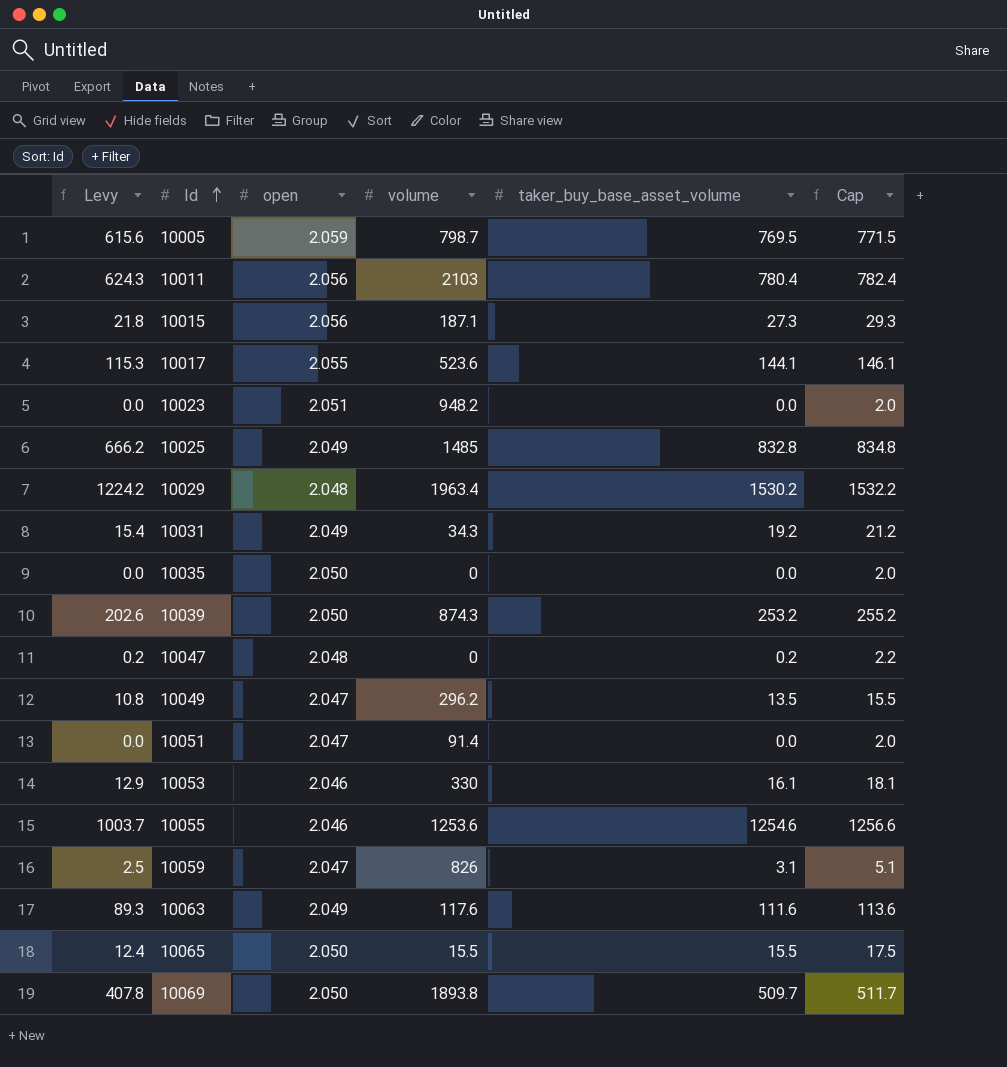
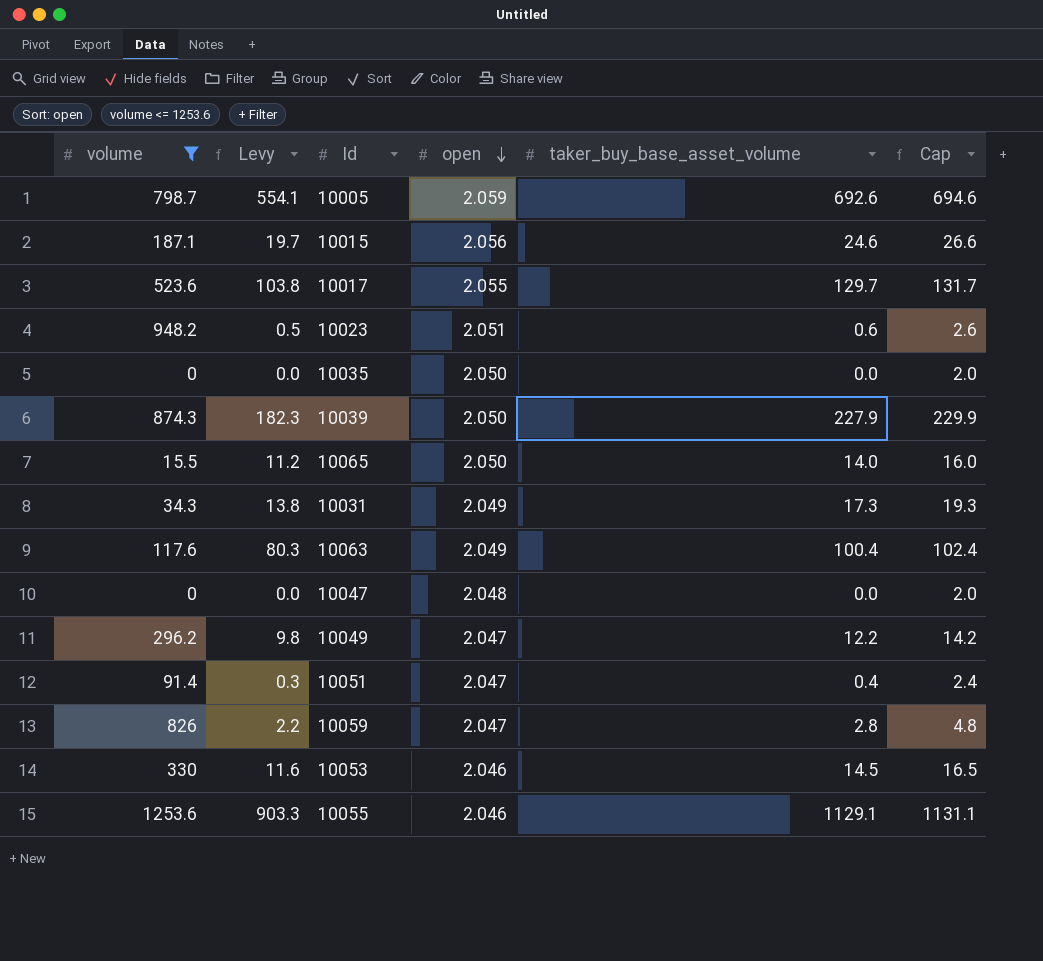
filter: none -> volume <= 1253.6
row order: Id ascending -> open descending
column volume | position: 4 -> 1
10005 | Levy: 615.6 -> 554.1
10005 | taker_buy_base_asset_volume: 769.5 -> 692.6
10005 | Cap: 771.5 -> 694.6
10015 | Levy: 21.8 -> 19.7
10015 | taker_buy_base_asset_volume: 27.3 -> 24.6
10015 | Cap: 29.3 -> 26.6
10017 | Levy: 115.3 -> 103.8
10017 | taker_buy_base_asset_volume: 144.1 -> 129.7
10017 | Cap: 146.1 -> 131.7
10023 | Levy: 0.0 -> 0.5
10023 | taker_buy_base_asset_volume: 0.0 -> 0.6
10023 | Cap: 2.0 -> 2.6
10039 | Levy: 202.6 -> 182.3
10039 | taker_buy_base_asset_volume: 253.2 -> 227.9
10039 | Cap: 255.2 -> 229.9
10065 | Levy: 12.4 -> 11.2
10065 | taker_buy_base_asset_volume: 15.5 -> 14.0
10065 | Cap: 17.5 -> 16.0
10031 | Levy: 15.4 -> 13.8
10031 | taker_buy_base_asset_volume: 19.2 -> 17.3
10031 | Cap: 21.2 -> 19.3
10063 | Levy: 89.3 -> 80.3
10063 | taker_buy_base_asset_volume: 111.6 -> 100.4
10063 | Cap: 113.6 -> 102.4
10047 | Levy: 0.2 -> 0.0
10047 | taker_buy_base_asset_volume: 0.2 -> 0.0
10047 | Cap: 2.2 -> 2.0
10049 | Levy: 10.8 -> 9.8
10049 | taker_buy_base_asset_volume: 13.5 -> 12.2
10049 | Cap: 15.5 -> 14.2
10051 | Levy: 0.0 -> 0.3
10051 | taker_buy_base_asset_volume: 0.0 -> 0.4
10051 | Cap: 2.0 -> 2.4
10059 | Levy: 2.5 -> 2.2
10059 | taker_buy_base_asset_volume: 3.1 -> 2.8
10059 | Cap: 5.1 -> 4.8
10053 | Levy: 12.9 -> 11.6
10053 | taker_buy_base_asset_volume: 16.1 -> 14.5
10053 | Cap: 18.1 -> 16.5
10055 | Levy: 1003.7 -> 903.3
10055 | taker_buy_base_asset_volume: 1254.6 -> 1129.1
10055 | Cap: 1256.6 -> 1131.1

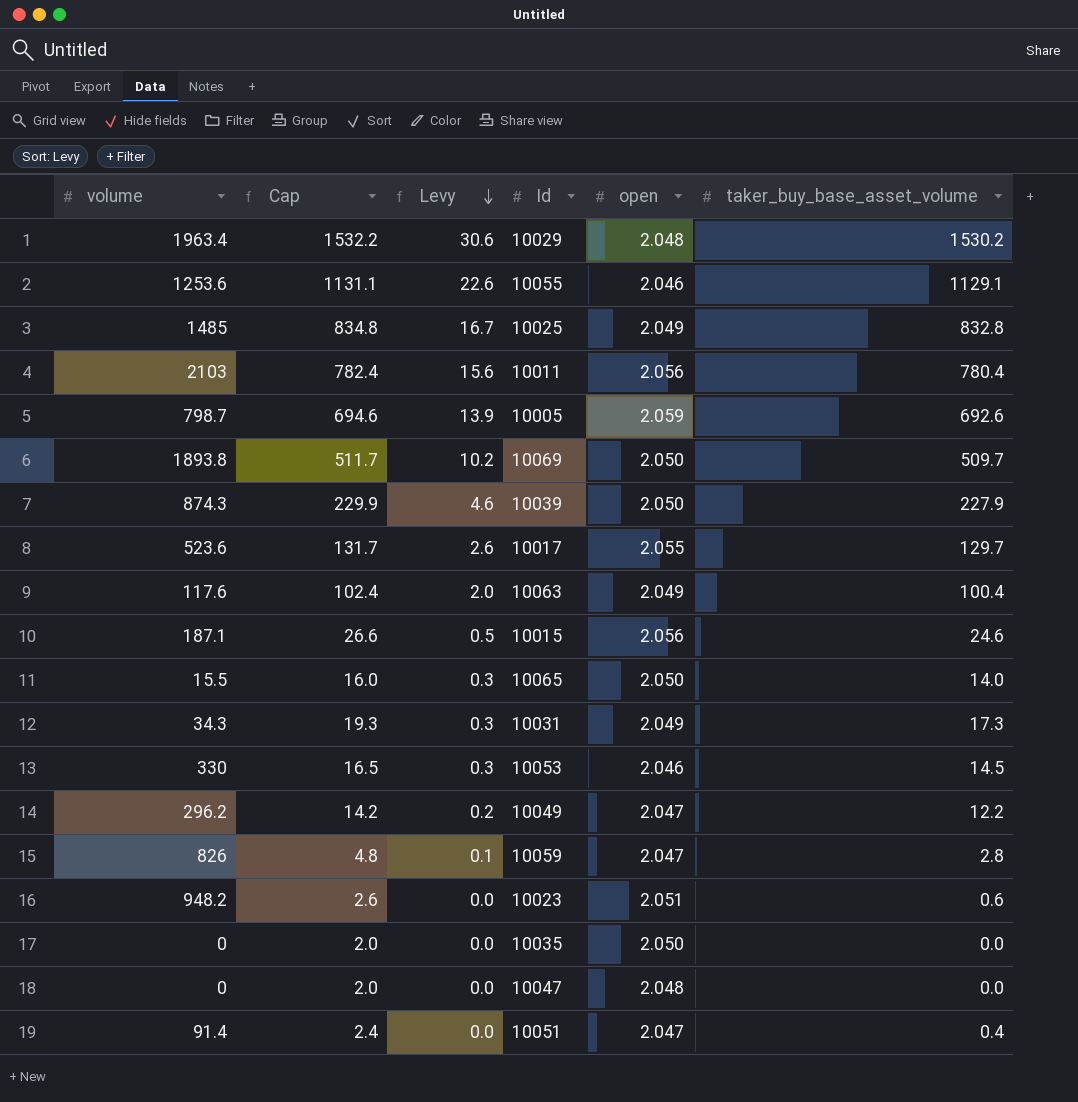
filter: volume <= 1253.6 -> none
row order: open descending -> Levy descending
column Cap | position: 6 -> 2
column Levy | formula: [taker_buy_base_asset_volume] * 0.8 -> [taker_buy_base_asset_volume] * 0.02

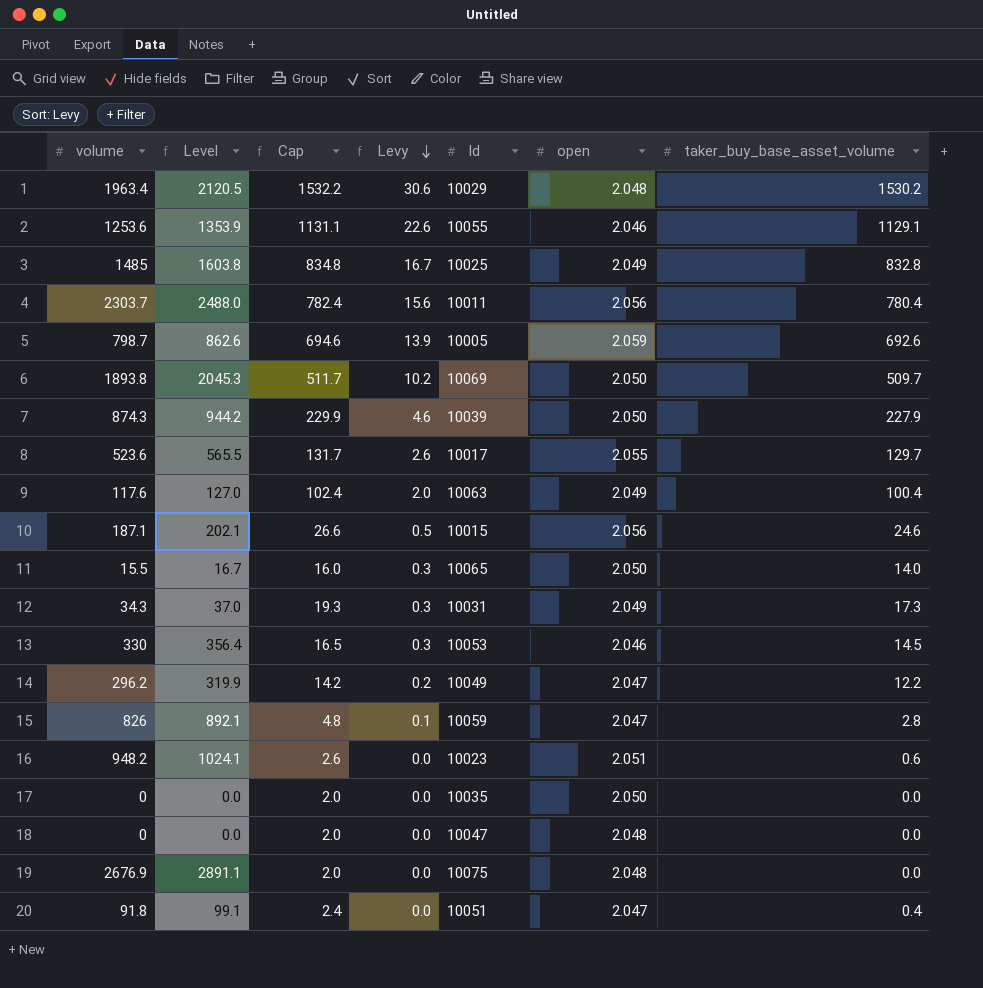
column Level | formula: none -> [volume] * 1.08
10011 | volume: 2103 -> 2303.7
row 10075: none -> 2676.9 | 2891.1 | 2.0 | 0.0 | 2.048 | 0.0
10051 | volume: 91.4 -> 91.8

